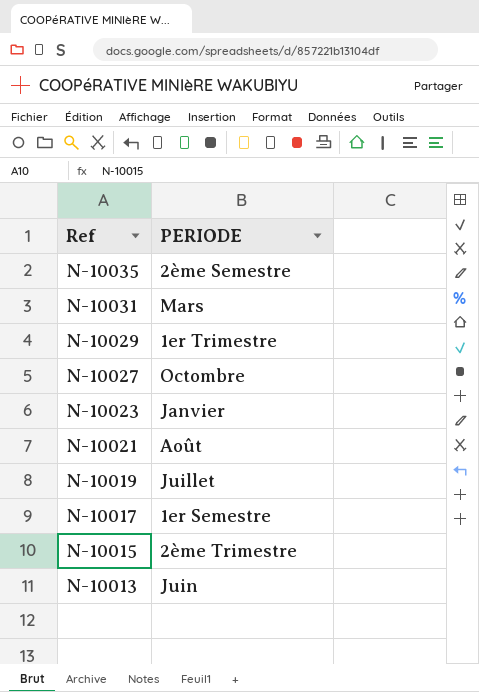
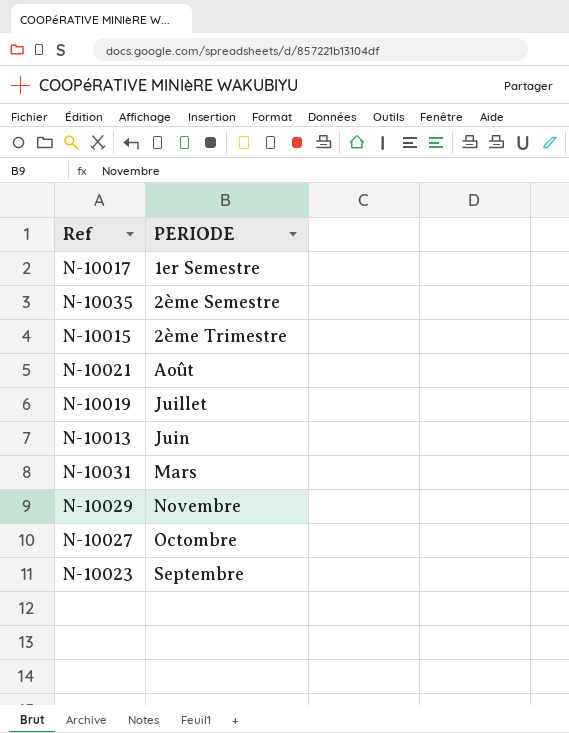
row order: Ref descending -> PERIODE ascending
N-10029 | PERIODE: 1er Trimestre -> Novembre
N-10023 | PERIODE: Janvier -> Septembre

